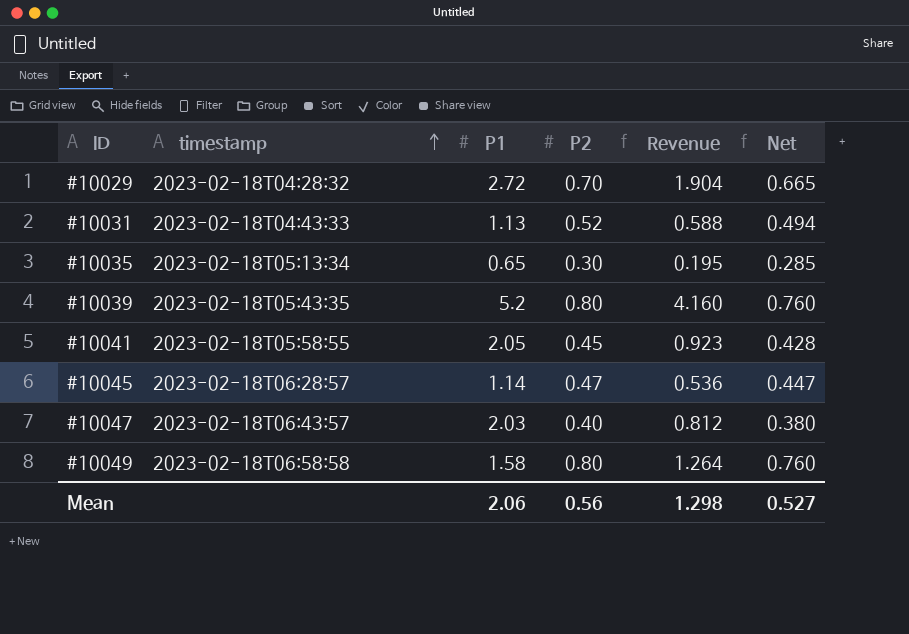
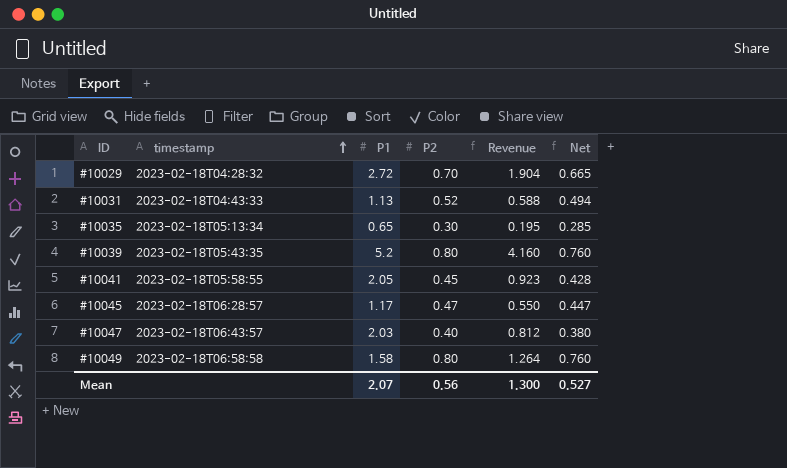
#10045 | P1: 1.14 -> 1.17
#10045 | Revenue: 0.536 -> 0.550
Mean | P1: 2.06 -> 2.07
Mean | Revenue: 1.298 -> 1.300

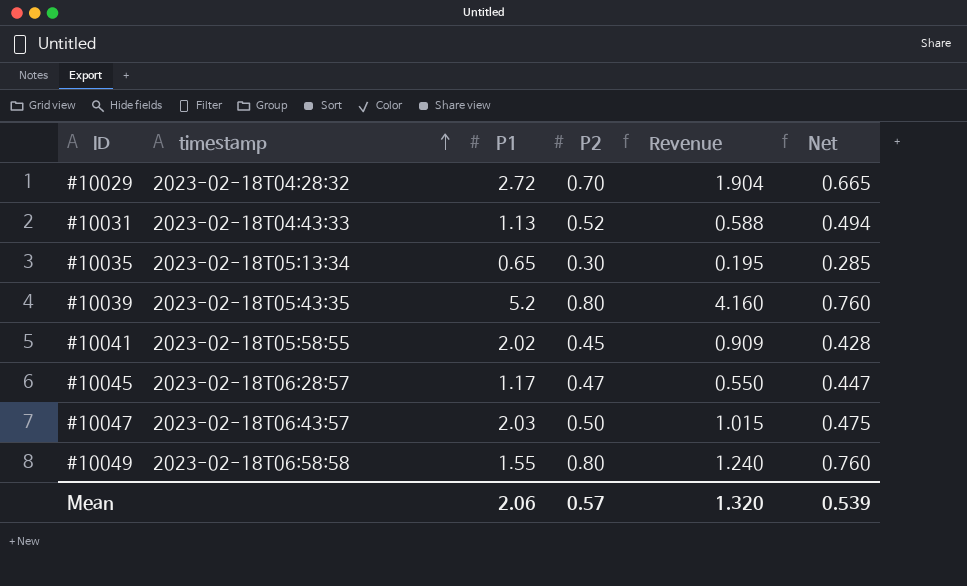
#10041 | P1: 2.05 -> 2.02
#10041 | Revenue: 0.923 -> 0.909
#10047 | P2: 0.40 -> 0.50
#10047 | Revenue: 0.812 -> 1.015
#10047 | Net: 0.380 -> 0.475
#10049 | P1: 1.58 -> 1.55
#10049 | Revenue: 1.264 -> 1.240
Mean | P1: 2.07 -> 2.06
Mean | P2: 0.56 -> 0.57
Mean | Revenue: 1.300 -> 1.320
Mean | Net: 0.527 -> 0.539

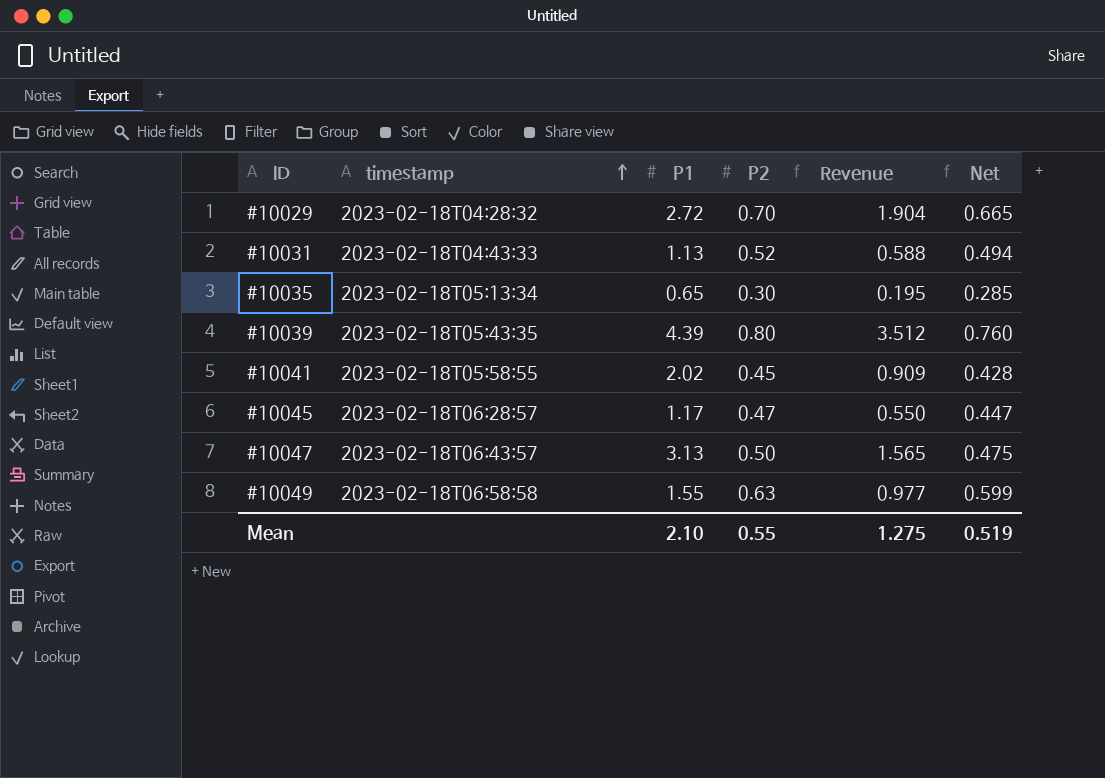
#10039 | P1: 5.2 -> 4.39
#10039 | Revenue: 4.160 -> 3.512
#10047 | P1: 2.03 -> 3.13
#10047 | Revenue: 1.015 -> 1.565
#10049 | P2: 0.80 -> 0.63
#10049 | Revenue: 1.240 -> 0.977
#10049 | Net: 0.760 -> 0.599
Mean | P1: 2.06 -> 2.10
Mean | P2: 0.57 -> 0.55
Mean | Revenue: 1.320 -> 1.275
Mean | Net: 0.539 -> 0.519

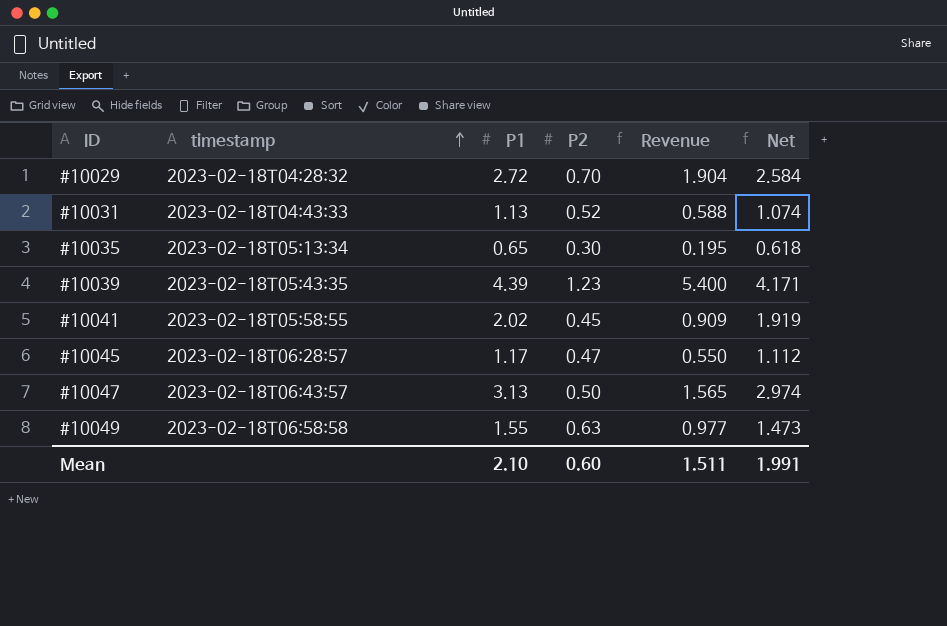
column Net | formula: [P2] * 0.95 -> [P1] * 0.95
#10039 | P2: 0.80 -> 1.23
#10039 | Revenue: 3.512 -> 5.400
Mean | P2: 0.55 -> 0.60
Mean | Revenue: 1.275 -> 1.511
Mean | Net: 0.519 -> 1.991

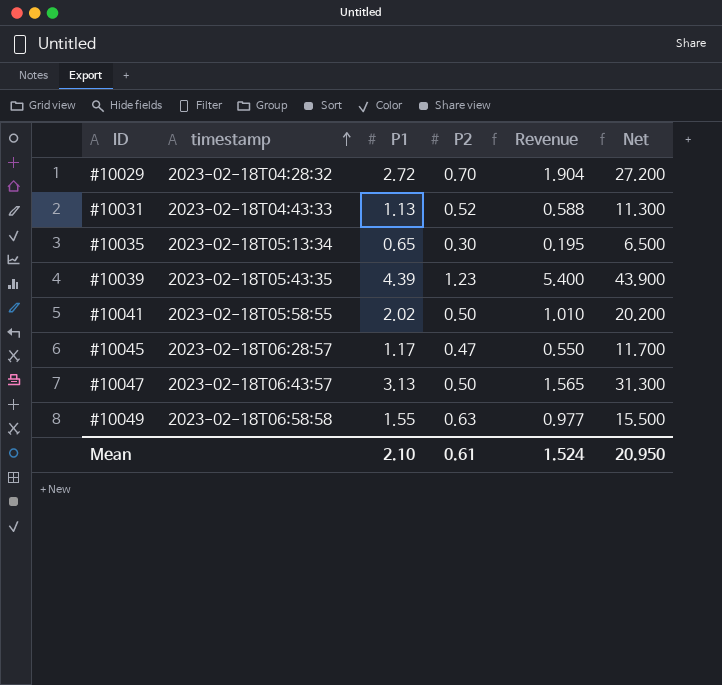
column Net | formula: [P1] * 0.95 -> [P1] * 10
#10041 | P2: 0.45 -> 0.50
#10041 | Revenue: 0.909 -> 1.010
Mean | P2: 0.60 -> 0.61
Mean | Revenue: 1.511 -> 1.524
Mean | Net: 1.991 -> 20.950

